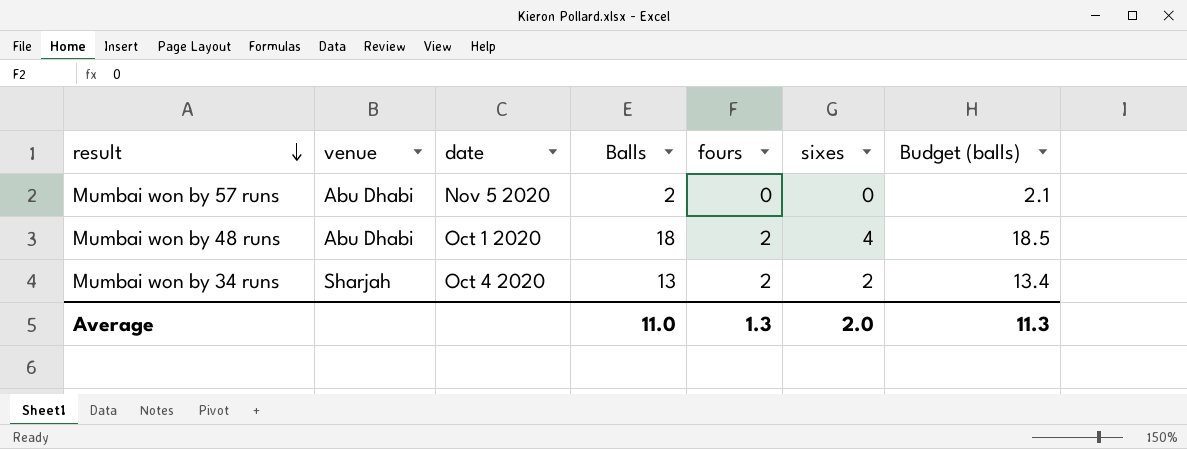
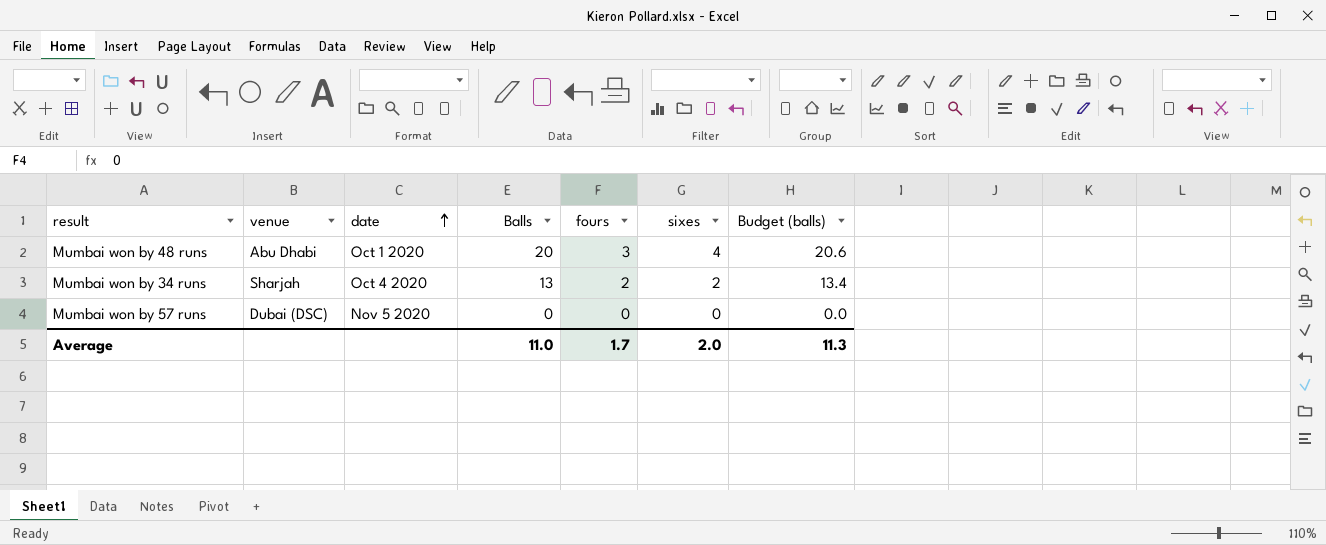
row order: result descending -> date ascending
Mumbai won by 48 runs | Balls: 18 -> 20
Mumbai won by 48 runs | fours: 2 -> 3
Mumbai won by 48 runs | Budget (balls): 18.5 -> 20.6
Mumbai won by 57 runs | venue: Abu Dhabi -> Dubai (DSC)
Mumbai won by 57 runs | Balls: 2 -> 0
Mumbai won by 57 runs | Budget (balls): 2.1 -> 0.0
Average | fours: 1.3 -> 1.7

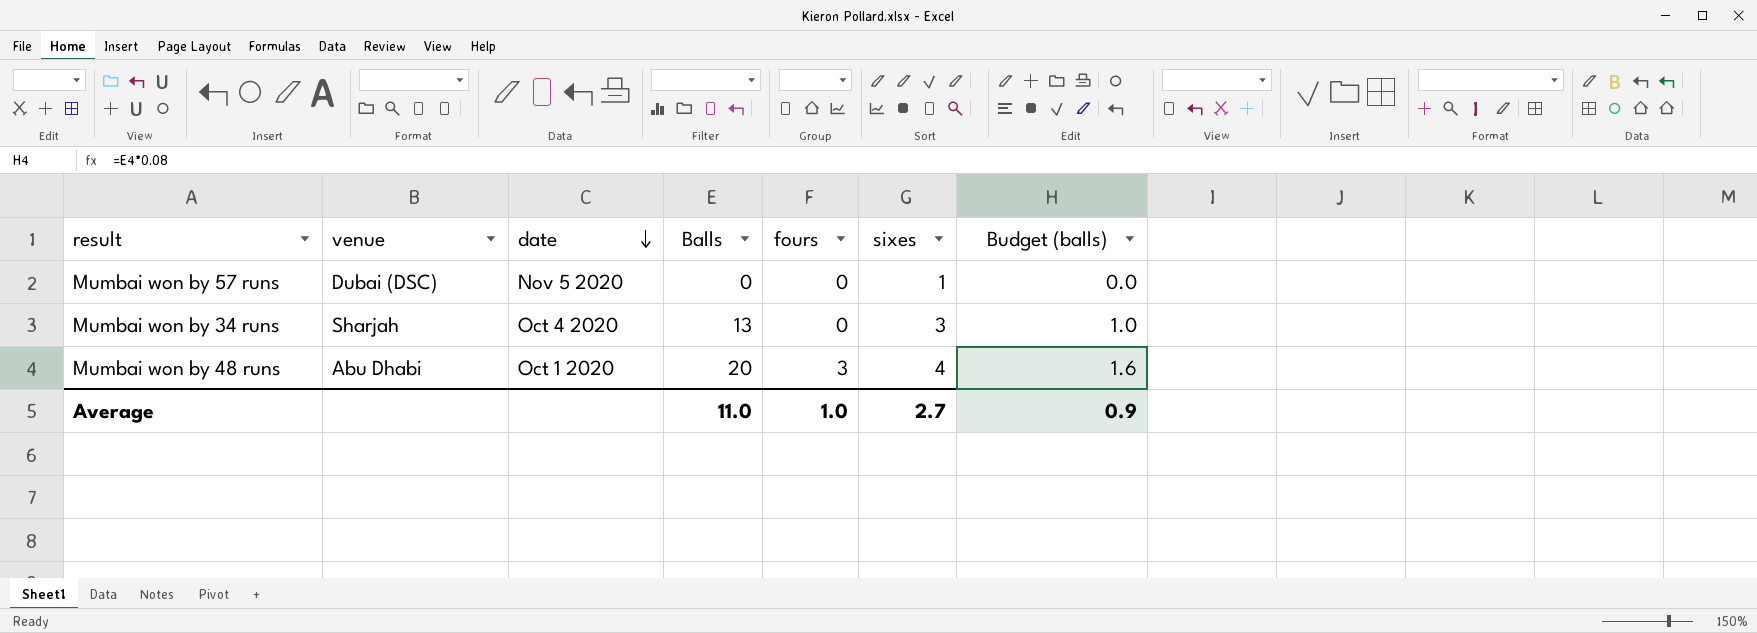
row order: date ascending -> date descending
column Budget (balls) | formula: [Balls] * 1.03 -> [Balls] * 0.08
Mumbai won by 57 runs | sixes: 0 -> 1
Mumbai won by 34 runs | fours: 2 -> 0
Mumbai won by 34 runs | sixes: 2 -> 3
Average | fours: 1.7 -> 1.0
Average | sixes: 2.0 -> 2.7
Average | Budget (balls): 11.3 -> 0.9

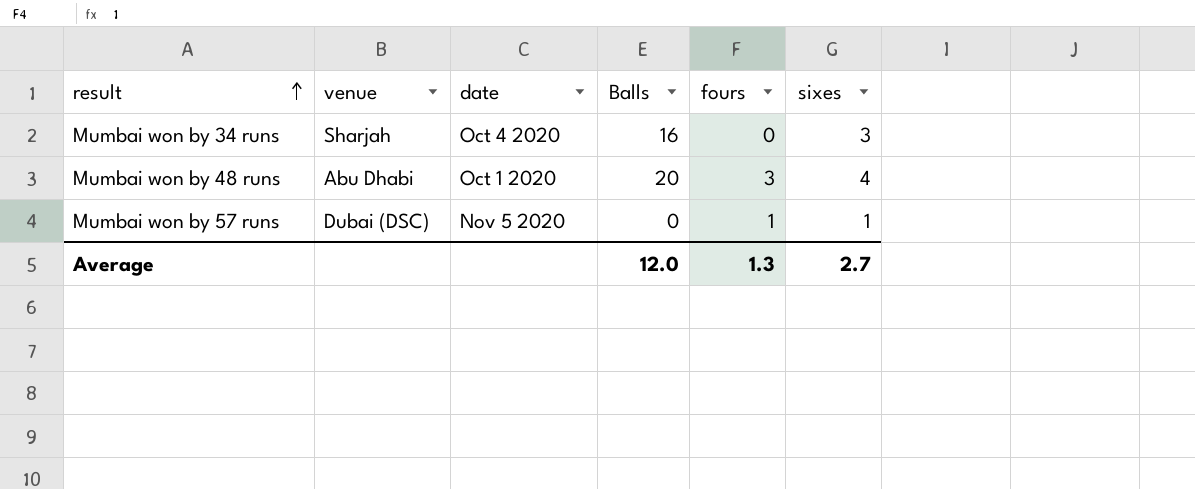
row order: date descending -> result ascending
column Budget (balls) | formula: [Balls] * 0.08 -> none
Mumbai won by 34 runs | Balls: 13 -> 16
Mumbai won by 57 runs | fours: 0 -> 1
Average | Balls: 11.0 -> 12.0
Average | fours: 1.0 -> 1.3

